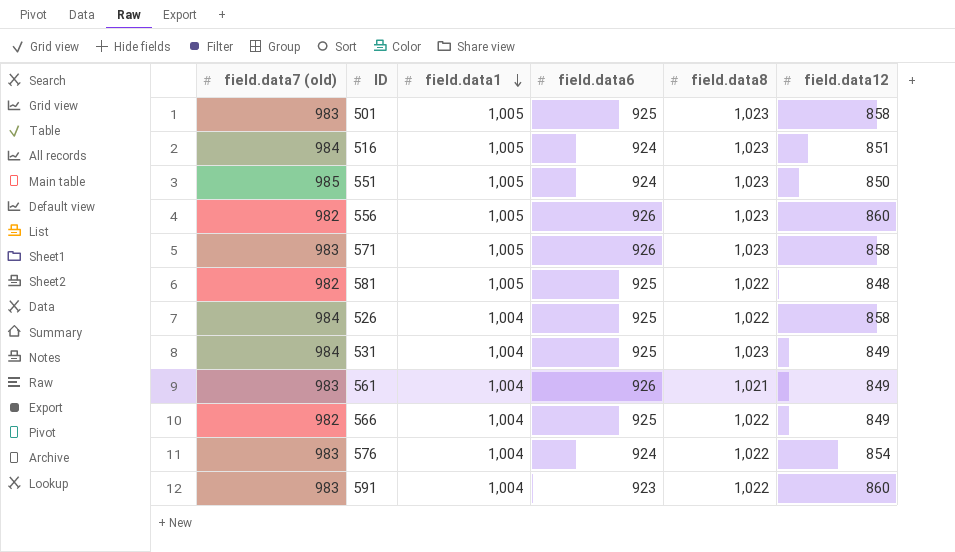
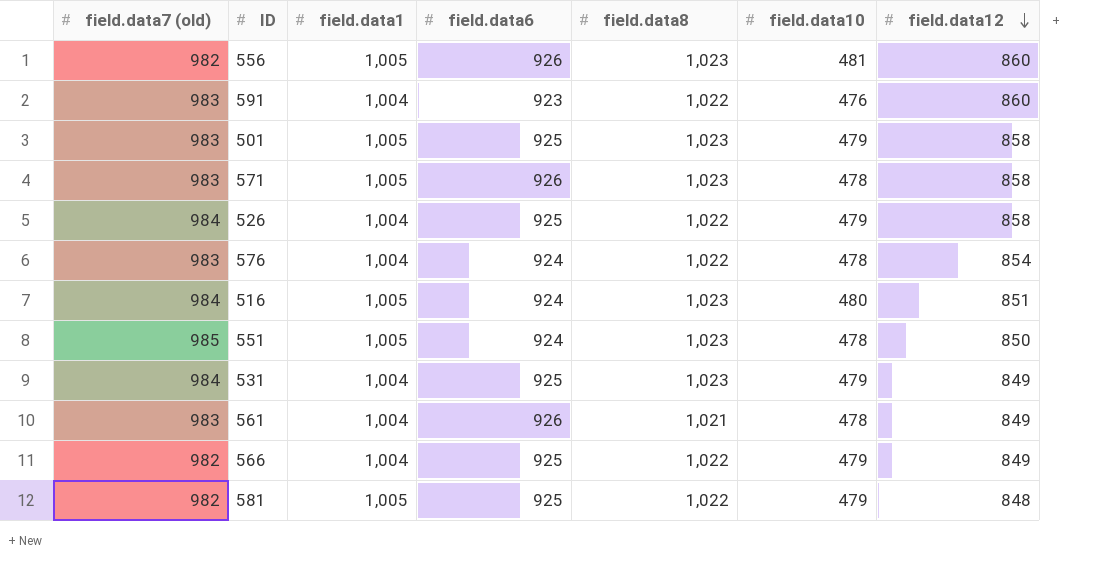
row order: field.data1 descending -> field.data12 descending
column field.data10 | position: none -> 6

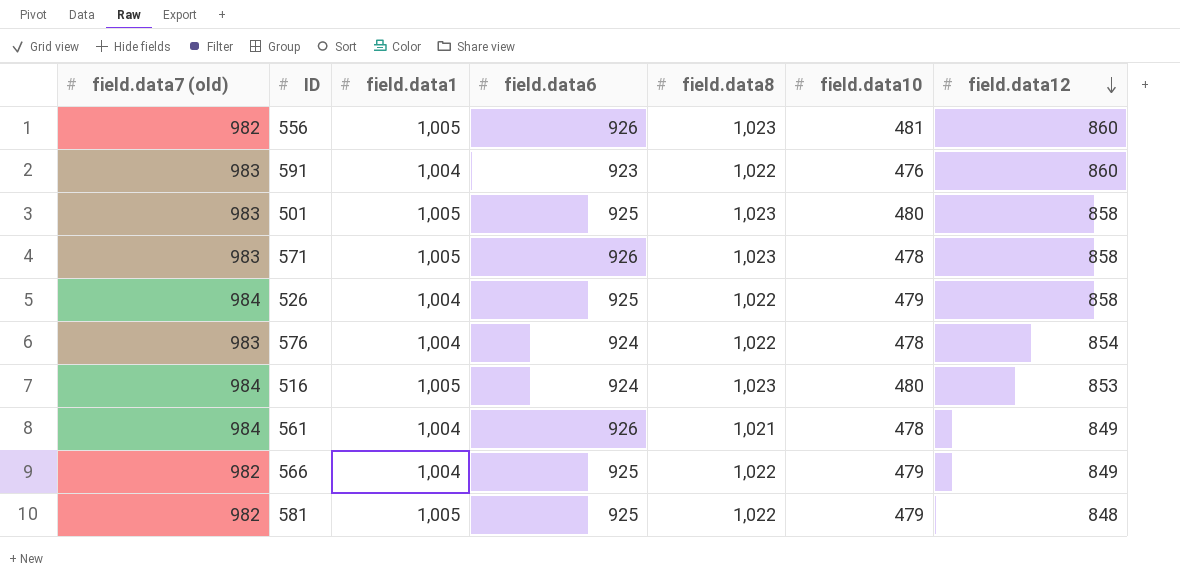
row 551: 985 | 1,005 | 924 | 1,023 | 478 | 850 -> none
row 531: 984 | 1,004 | 925 | 1,023 | 479 | 849 -> none
501 | field.data10: 479 -> 480
516 | field.data12: 851 -> 853
561 | field.data7 (old): 983 -> 984

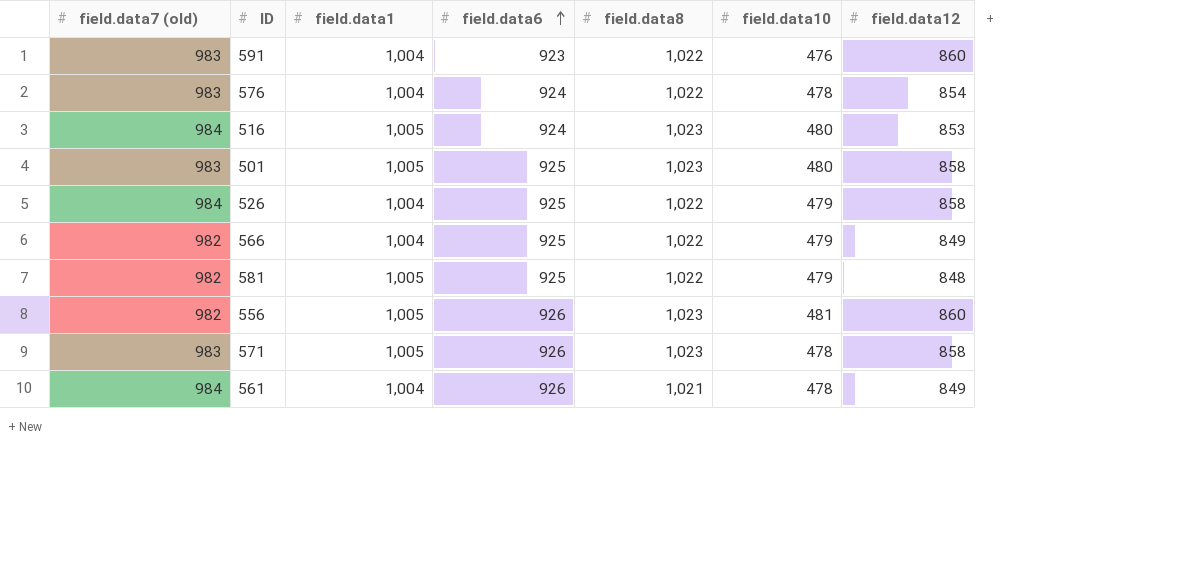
row order: field.data12 descending -> field.data6 ascending

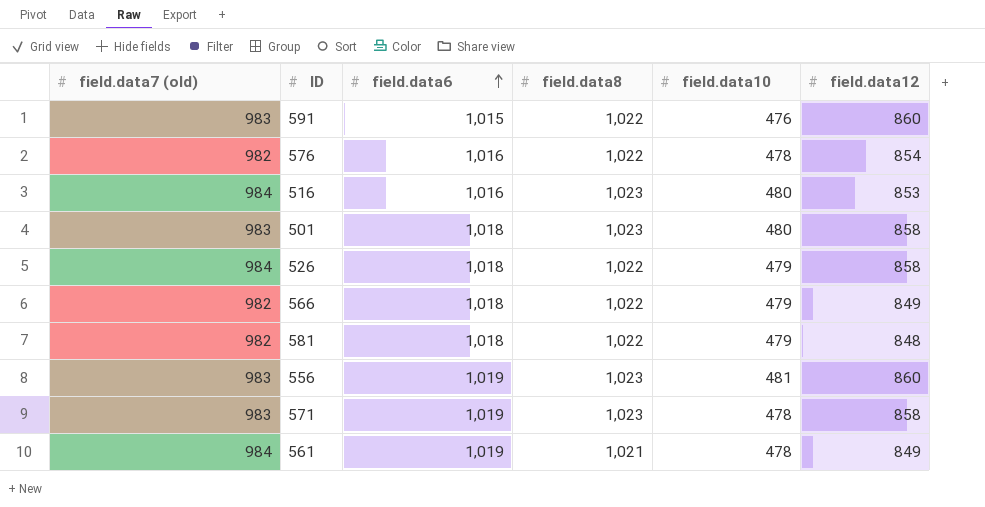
column field.data1 | position: 3 -> none
591 | field.data6: 923 -> 1,015
576 | field.data7 (old): 983 -> 982
576 | field.data6: 924 -> 1,016
516 | field.data6: 924 -> 1,016
501 | field.data6: 925 -> 1,018
526 | field.data6: 925 -> 1,018
566 | field.data6: 925 -> 1,018
581 | field.data6: 925 -> 1,018
556 | field.data7 (old): 982 -> 983
556 | field.data6: 926 -> 1,019
571 | field.data6: 926 -> 1,019
561 | field.data6: 926 -> 1,019

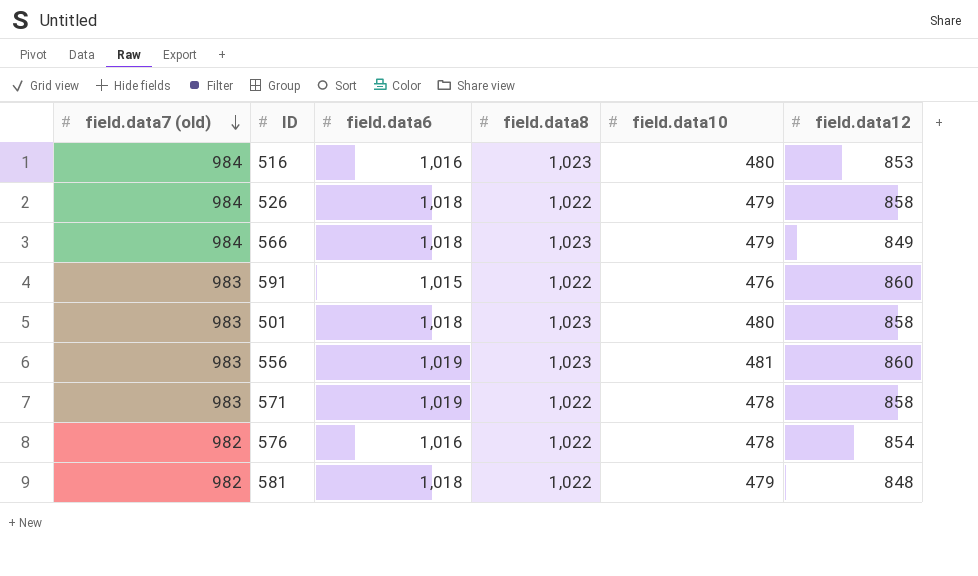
row order: field.data6 ascending -> field.data7 (old) descending
row 561: 984 | 1,019 | 1,021 | 478 | 849 -> none
566 | field.data7 (old): 982 -> 984
566 | field.data8: 1,022 -> 1,023
571 | field.data8: 1,023 -> 1,022

